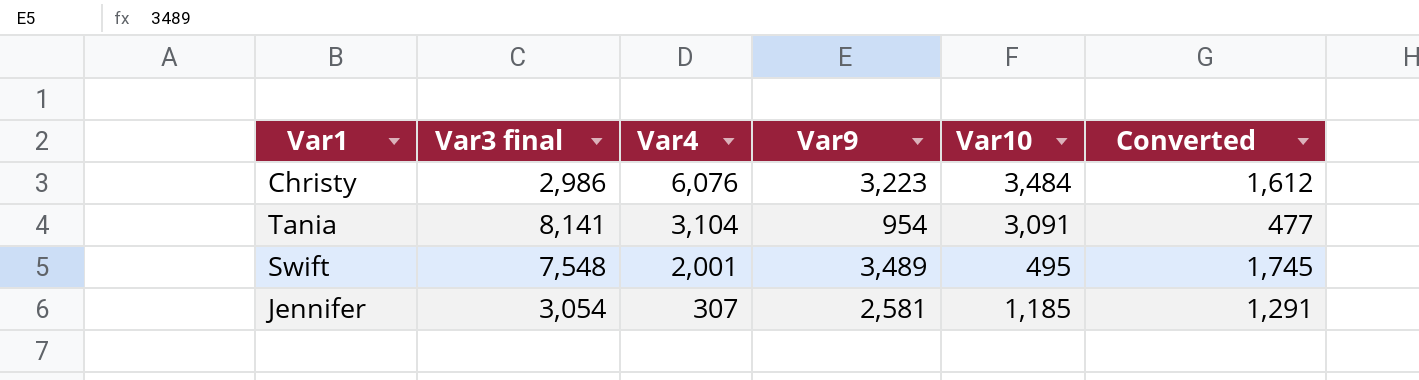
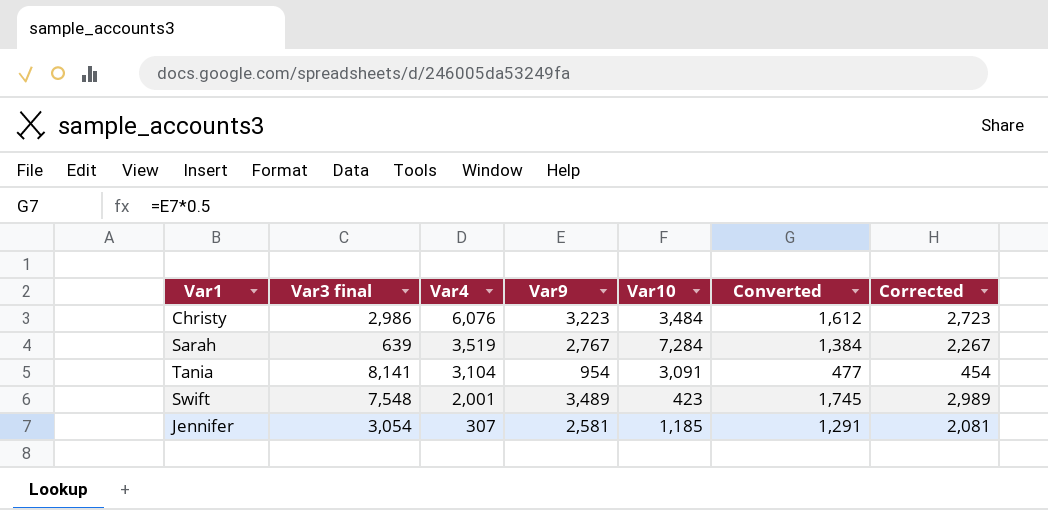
column Corrected | formula: none -> [Var9] - 500
row Sarah: none -> 639 | 3,519 | 2,767 | 7,284 | 1,384 | 2,267
Swift | Var10: 495 -> 423

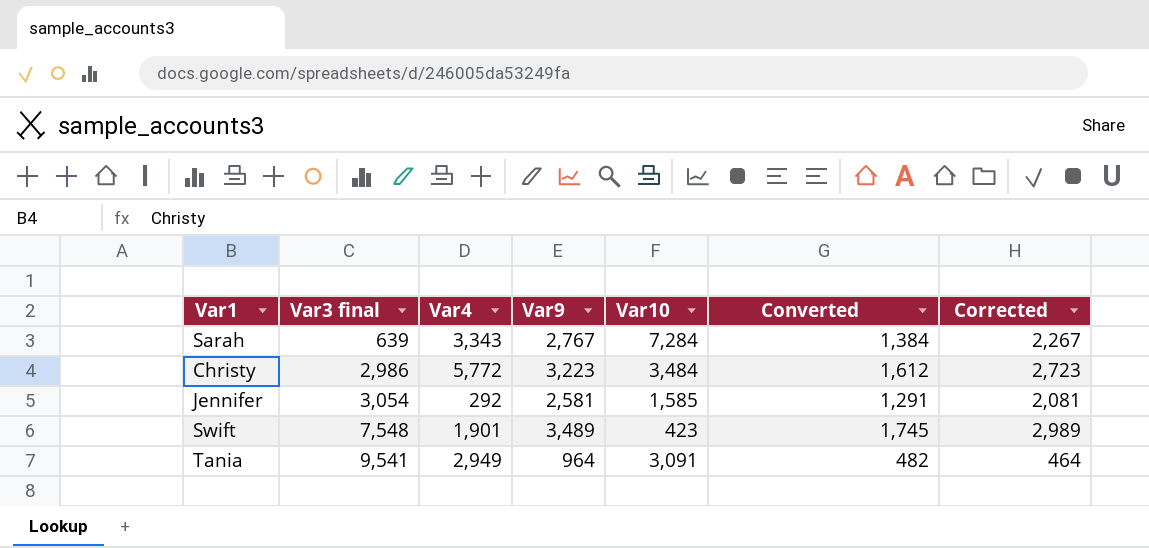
row order: Var4 descending -> Var3 final ascending
Sarah | Var4: 3,519 -> 3,343
Christy | Var4: 6,076 -> 5,772
Jennifer | Var4: 307 -> 292
Jennifer | Var10: 1,185 -> 1,585
Swift | Var4: 2,001 -> 1,901
Tania | Var3 final: 8,141 -> 9,541
Tania | Var4: 3,104 -> 2,949
Tania | Var9: 954 -> 964
Tania | Converted: 477 -> 482
Tania | Corrected: 454 -> 464

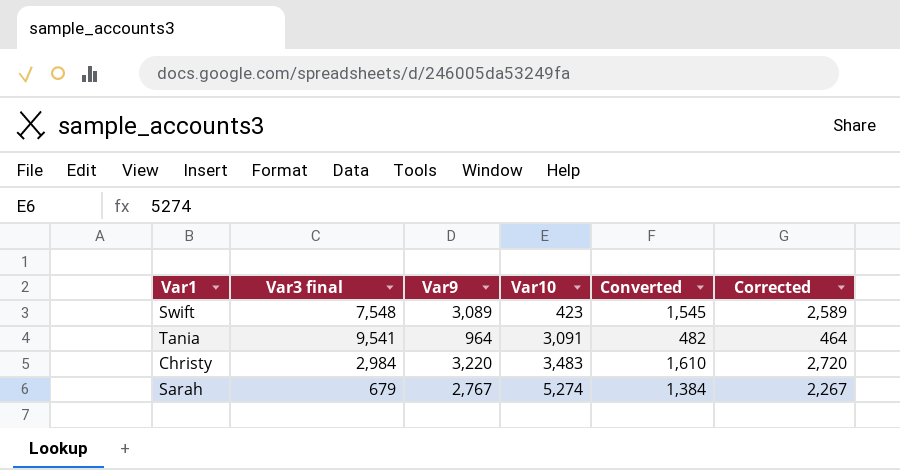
row order: Var3 final ascending -> Var10 ascending
column Var4 | position: 3 -> none
row Jennifer: 3,054 | 292 | 2,581 | 1,585 | 1,291 | 2,081 -> none
Swift | Var9: 3,489 -> 3,089
Swift | Converted: 1,745 -> 1,545
Swift | Corrected: 2,989 -> 2,589
Christy | Var3 final: 2,986 -> 2,984
Christy | Var9: 3,223 -> 3,220
Christy | Var10: 3,484 -> 3,483
Christy | Converted: 1,612 -> 1,610
Christy | Corrected: 2,723 -> 2,720
Sarah | Var3 final: 639 -> 679
Sarah | Var10: 7,284 -> 5,274

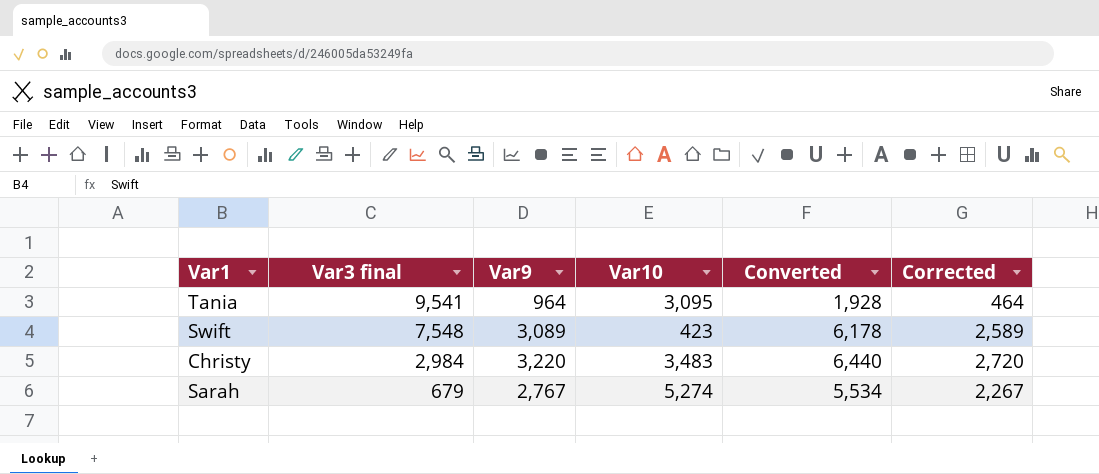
row order: Var10 ascending -> Var3 final descending
column Converted | formula: [Var9] * 0.5 -> [Var9] * 2
Tania | Var10: 3,091 -> 3,095

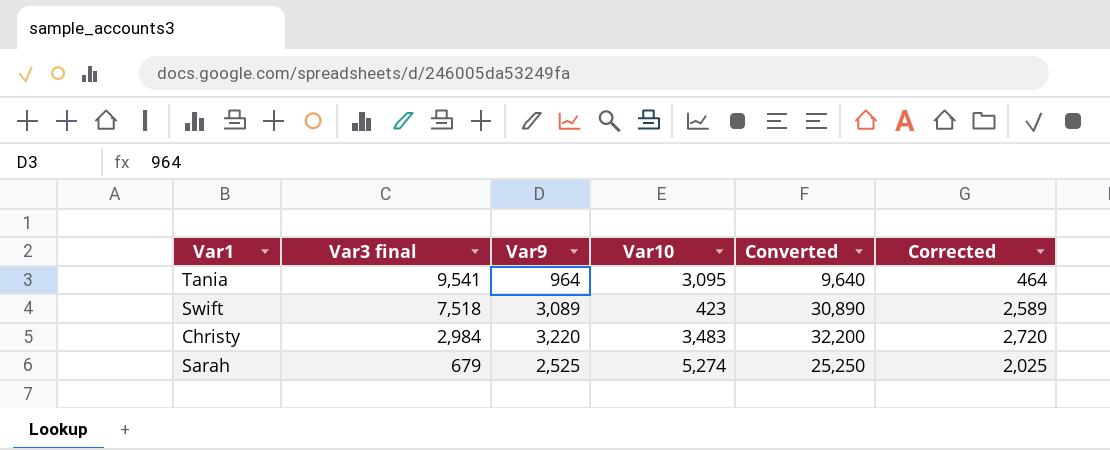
column Converted | formula: [Var9] * 2 -> [Var9] * 10
Swift | Var3 final: 7,548 -> 7,518
Sarah | Var9: 2,767 -> 2,525
Sarah | Corrected: 2,267 -> 2,025

